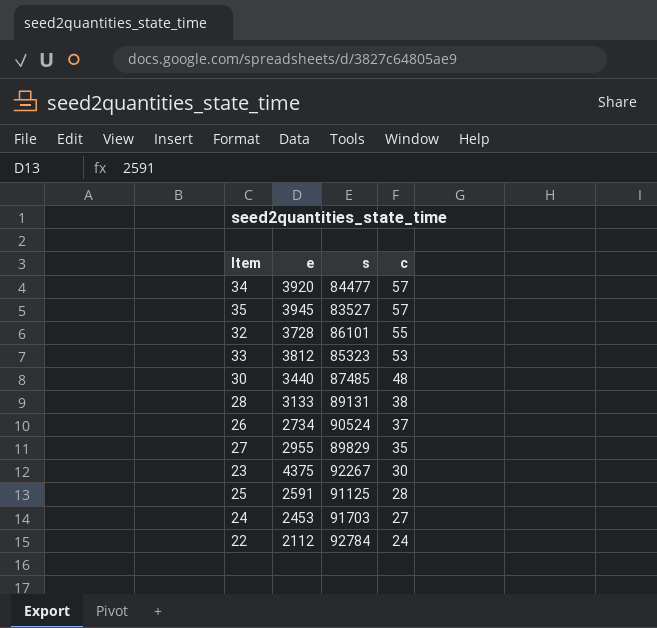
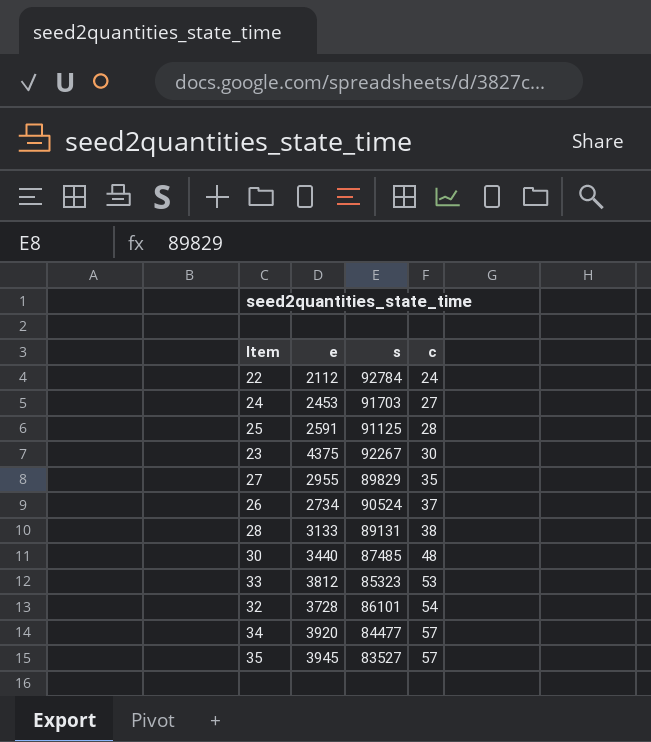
row order: c descending -> c ascending
32 | c: 55 -> 54

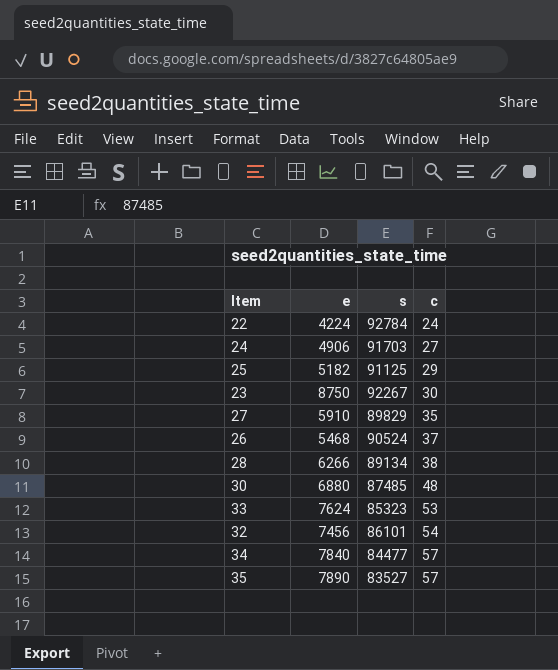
22 | e: 2112 -> 4224
24 | e: 2453 -> 4906
25 | e: 2591 -> 5182
25 | c: 28 -> 29
23 | e: 4375 -> 8750
27 | e: 2955 -> 5910
26 | e: 2734 -> 5468
28 | e: 3133 -> 6266
28 | s: 89131 -> 89134
30 | e: 3440 -> 6880
33 | e: 3812 -> 7624
32 | e: 3728 -> 7456
34 | e: 3920 -> 7840
35 | e: 3945 -> 7890

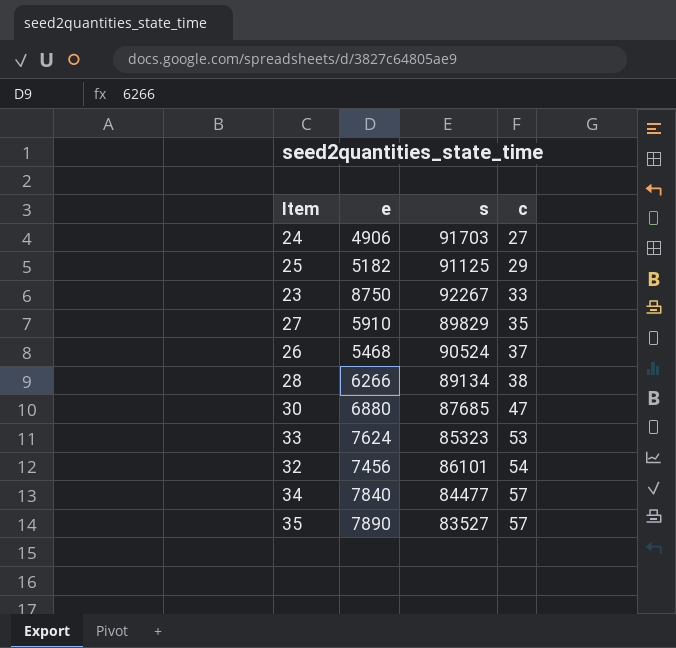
row 22: 4224 | 92784 | 24 -> none
23 | c: 30 -> 33
30 | s: 87485 -> 87685
30 | c: 48 -> 47

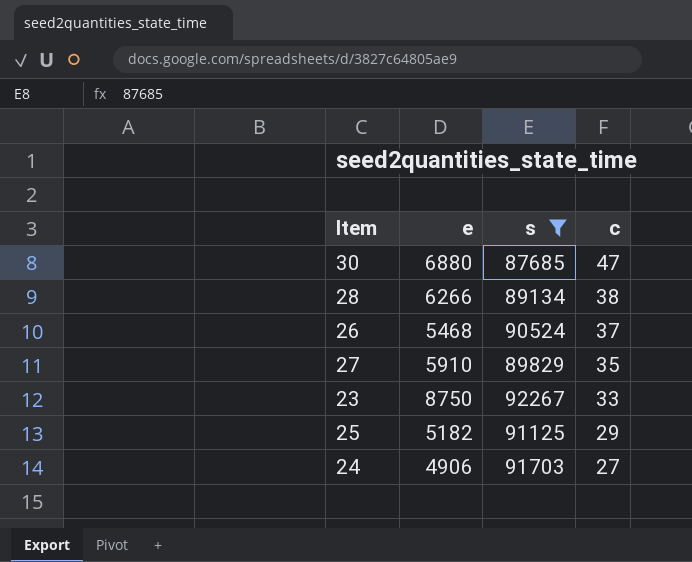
filter: none -> s >= 87685
row order: c ascending -> c descending

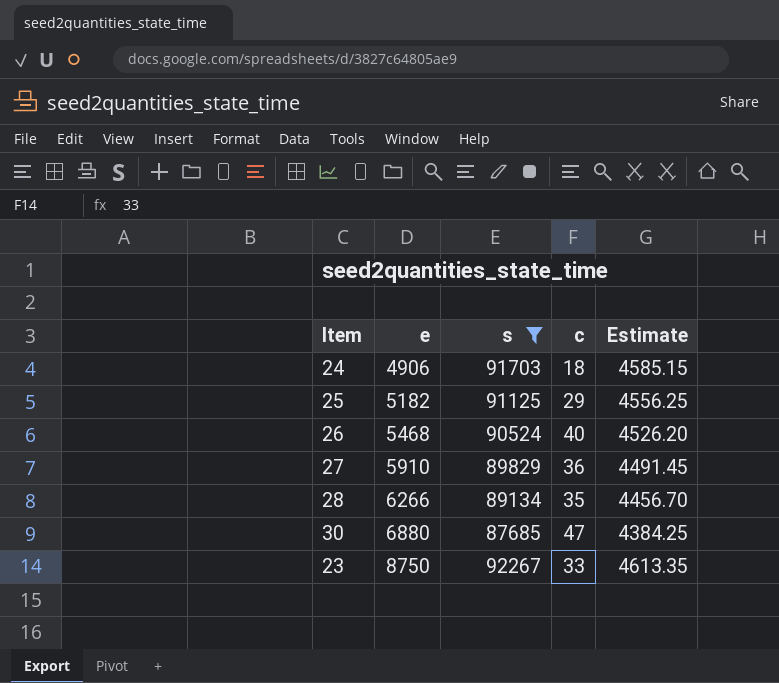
row order: c descending -> e ascending
column Estimate | formula: none -> [s] * 0.05
24 | c: 27 -> 18
26 | c: 37 -> 40
27 | c: 35 -> 36
28 | c: 38 -> 35

